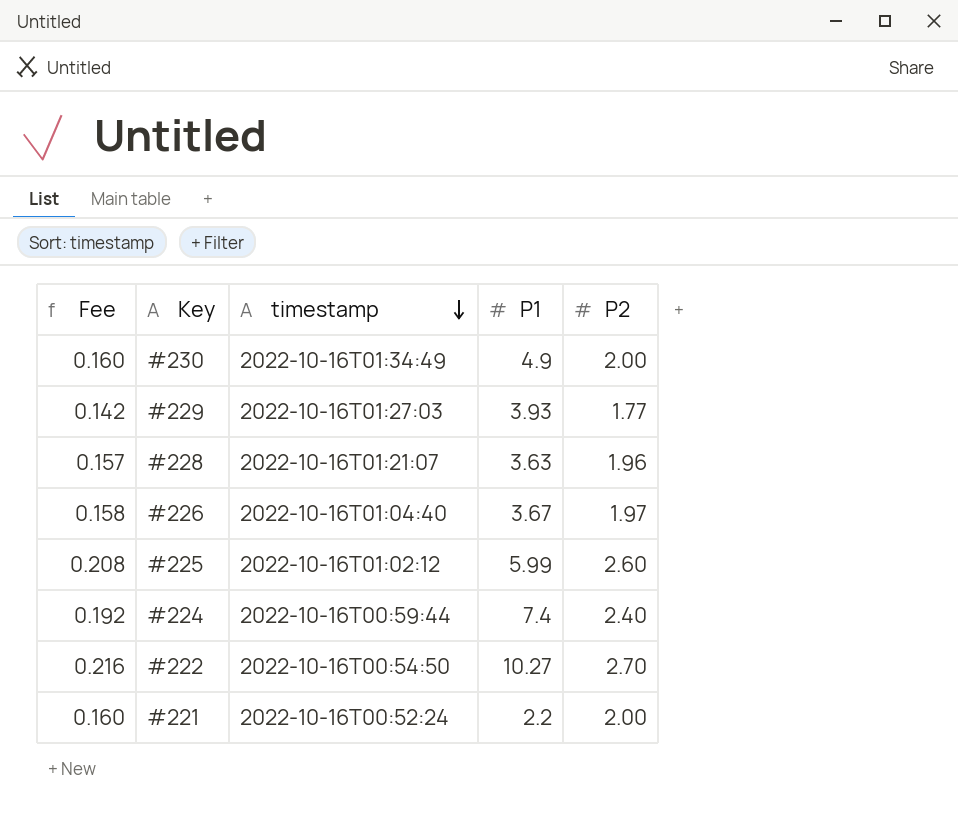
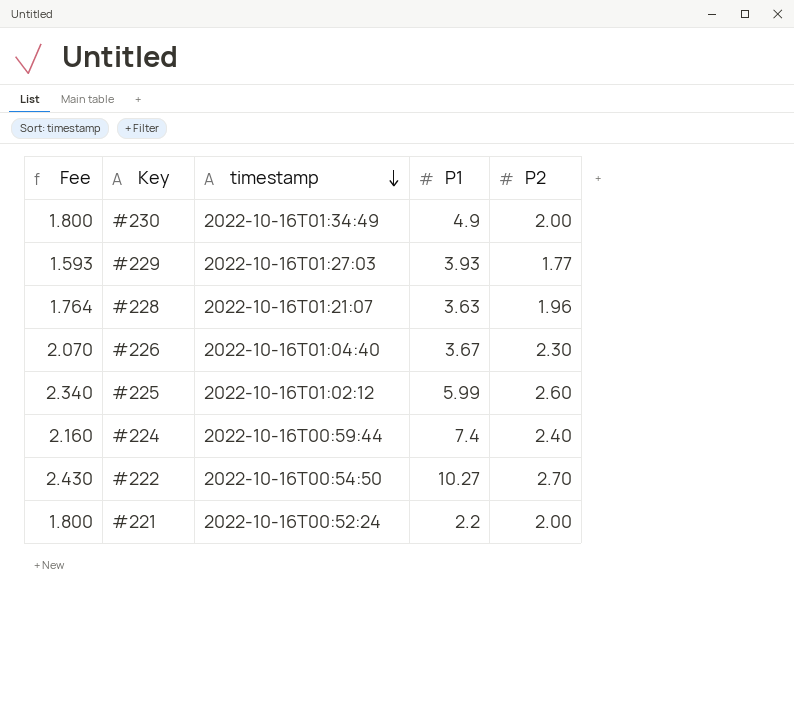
column Fee | formula: [P2] * 0.08 -> [P2] * 0.9
#226 | P2: 1.97 -> 2.30

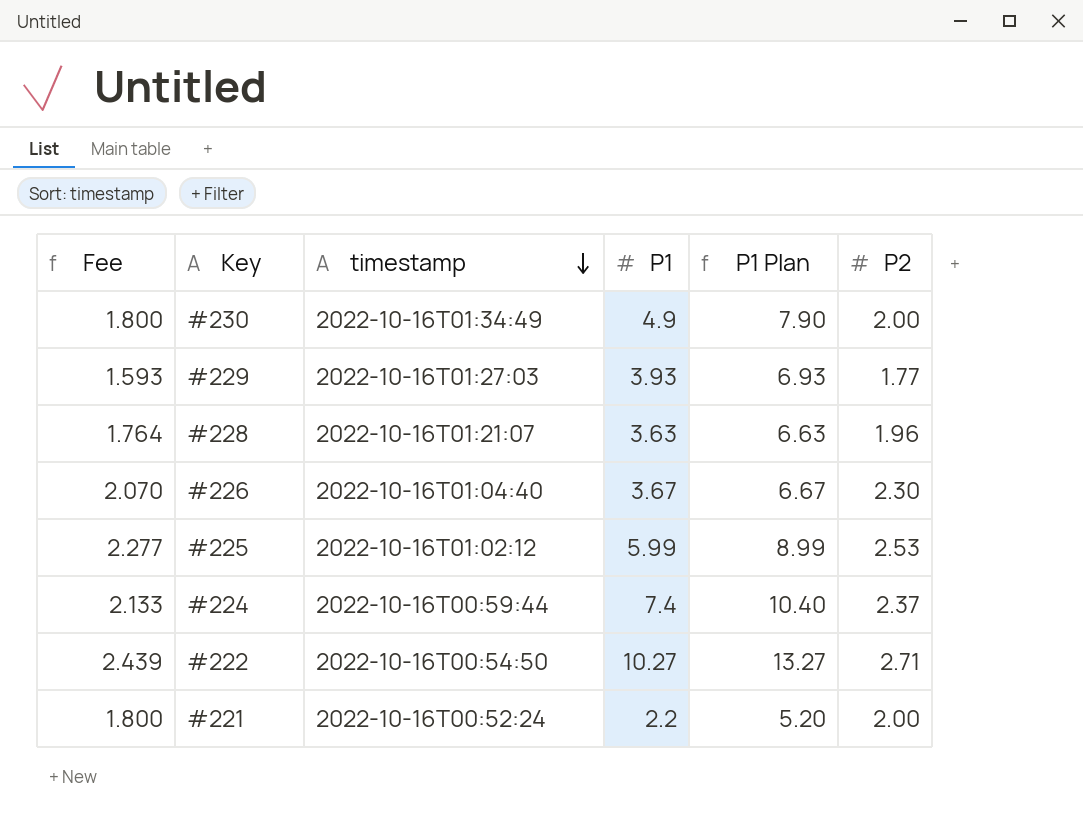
column P1 Plan | formula: none -> [P1] + 3
#225 | Fee: 2.340 -> 2.277
#225 | P2: 2.60 -> 2.53
#224 | Fee: 2.160 -> 2.133
#224 | P2: 2.40 -> 2.37
#222 | Fee: 2.430 -> 2.439
#222 | P2: 2.70 -> 2.71

